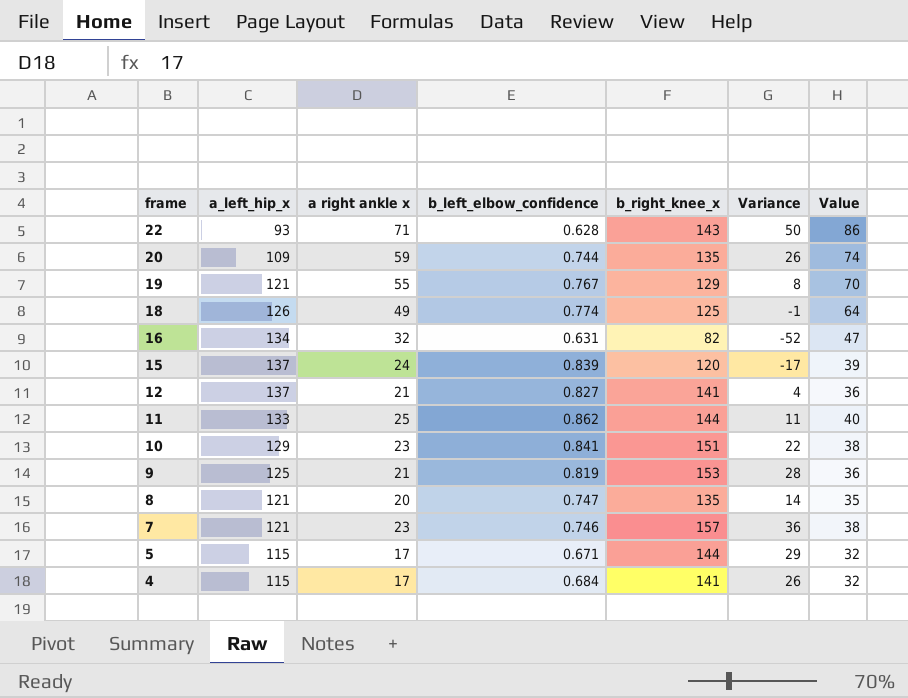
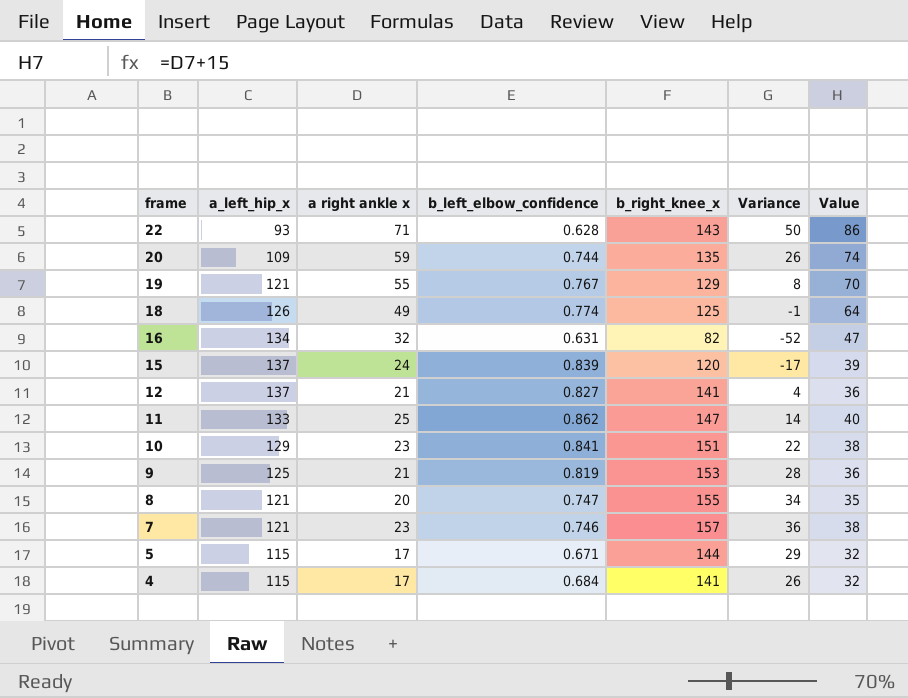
11 | b_right_knee_x: 144 -> 147
11 | Variance: 11 -> 14
8 | b_right_knee_x: 135 -> 155
8 | Variance: 14 -> 34

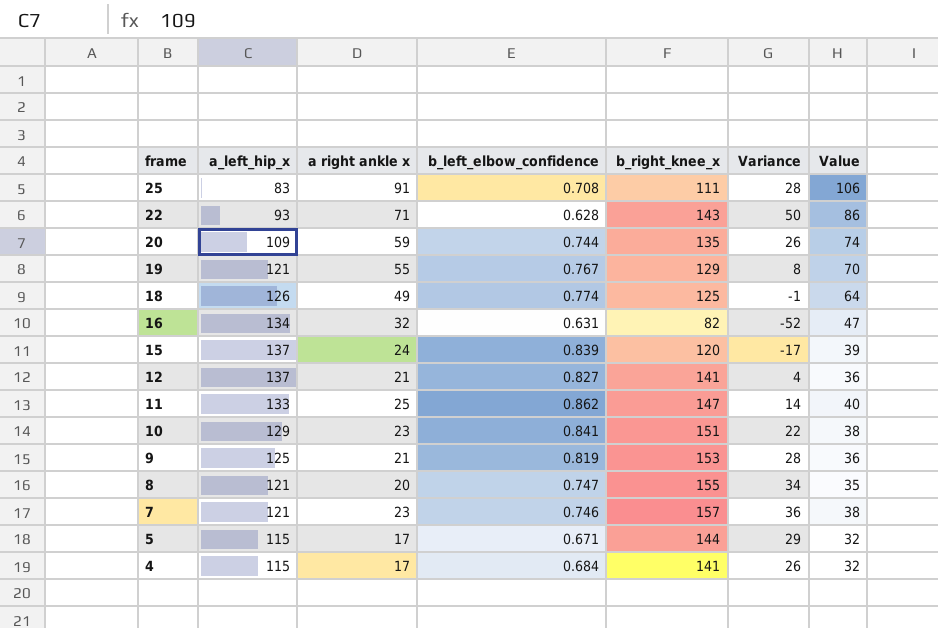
row 25: none -> 83 | 91 | 0.708 | 111 | 28 | 106

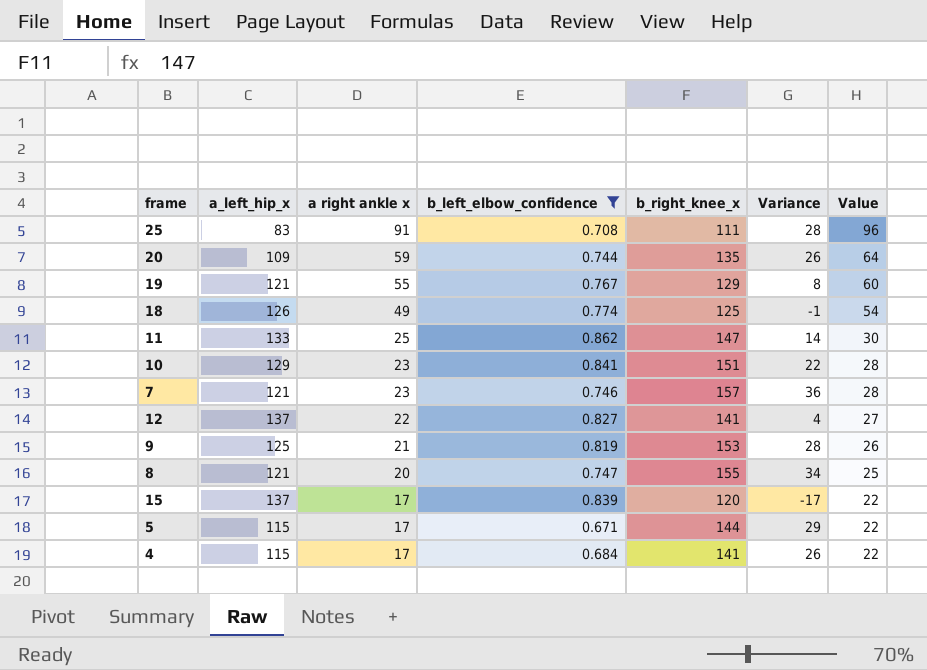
filter: none -> b_left_elbow_confidence >= 0.671
row order: frame descending -> a right ankle x descending
column Value | formula: [a right ankle x] + 15 -> [a right ankle x] + 5
12 | a right ankle x: 21 -> 22
15 | a right ankle x: 24 -> 17

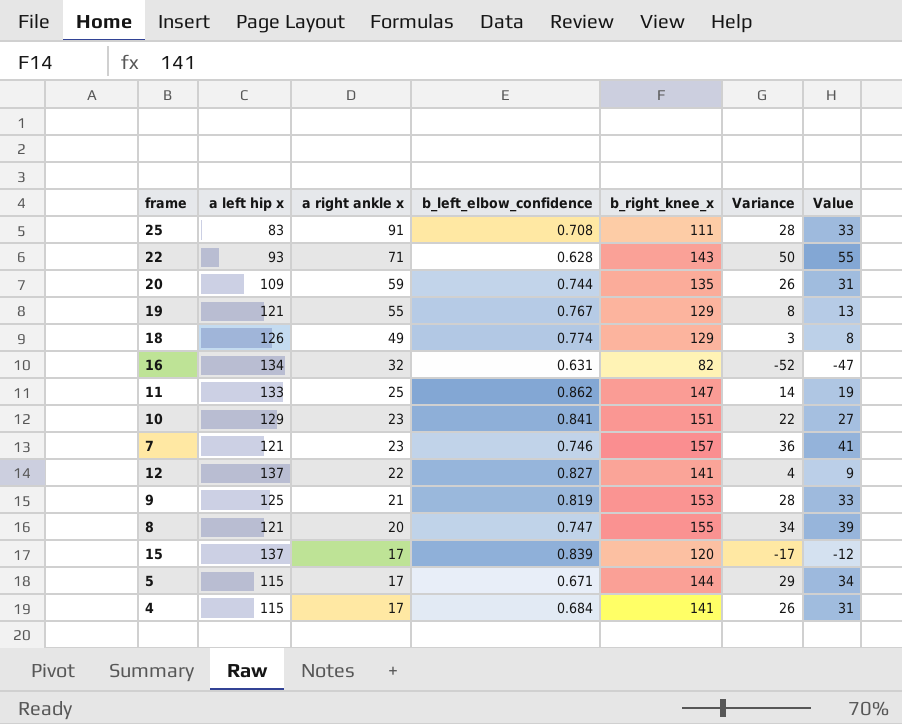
filter: b_left_elbow_confidence >= 0.671 -> none
column name: a_left_hip_x -> a left hip x
column Value | formula: [a right ankle x] + 5 -> [Variance] + 5
18 | b_right_knee_x: 125 -> 129
18 | Variance: -1 -> 3

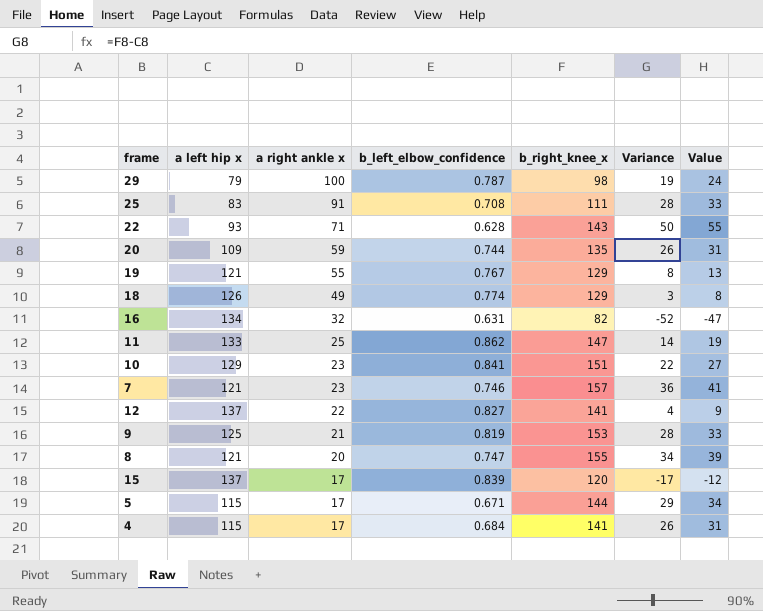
row 29: none -> 79 | 100 | 0.787 | 98 | 19 | 24

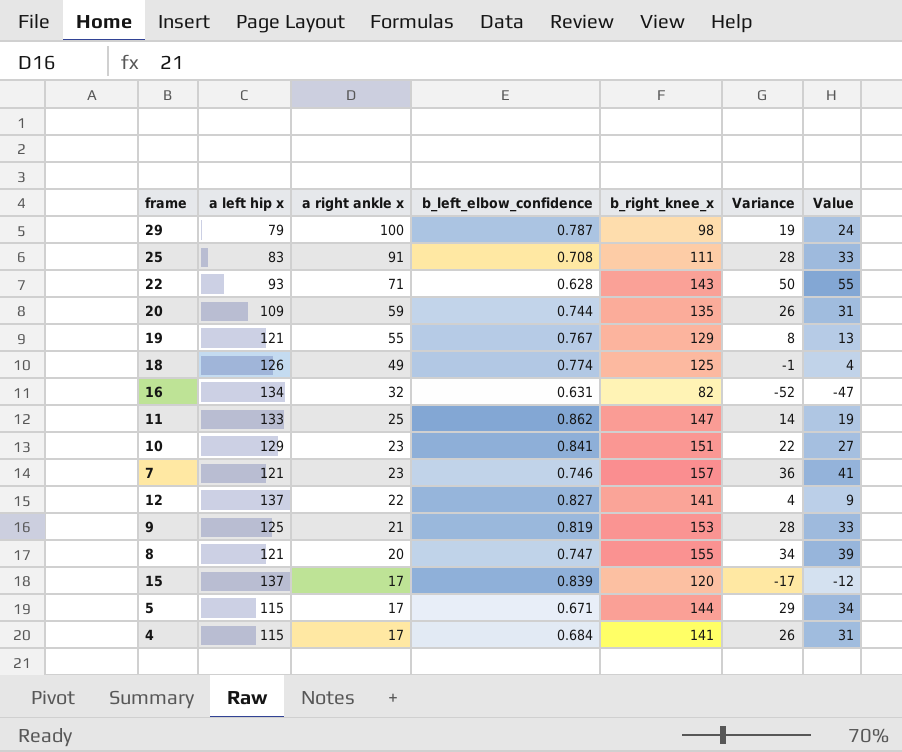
18 | b_right_knee_x: 129 -> 125
18 | Variance: 3 -> -1
18 | Value: 8 -> 4

